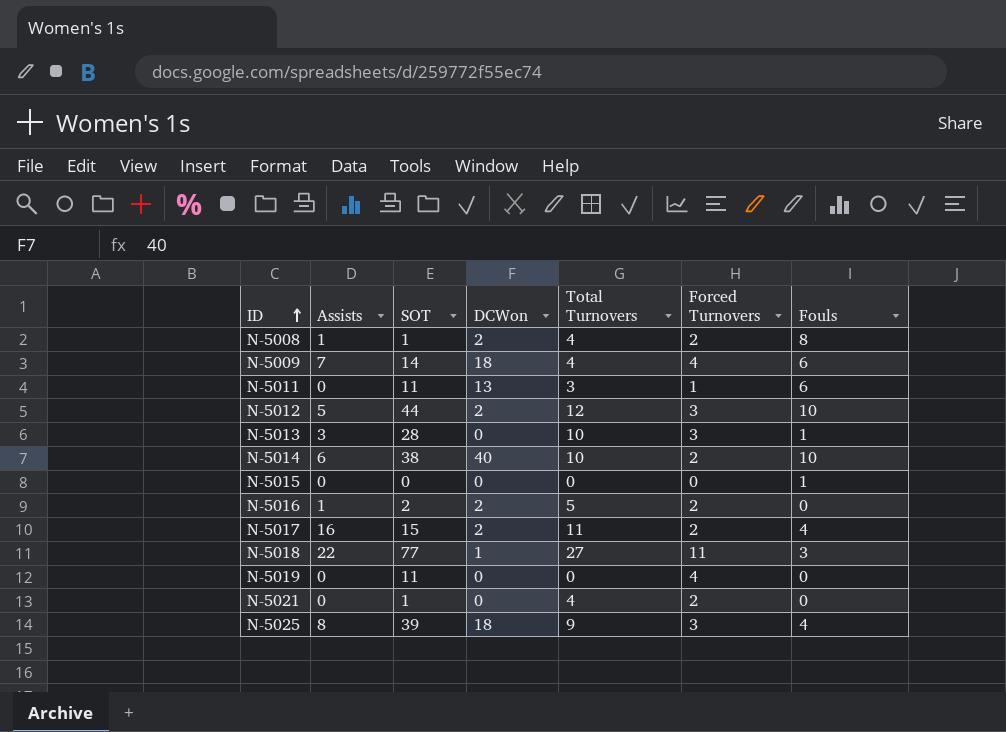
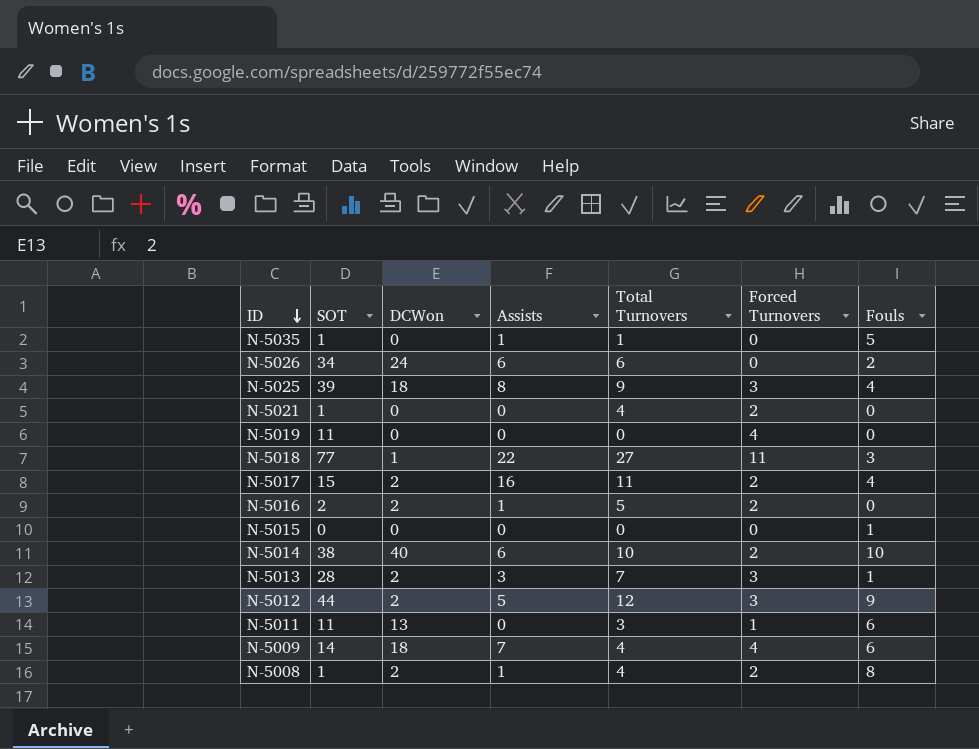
row order: ID ascending -> ID descending
column Assists | position: 2 -> 4
row N-5035: none -> 1 | 0 | 1 | 1 | 0 | 5
row N-5026: none -> 34 | 24 | 6 | 6 | 0 | 2
N-5013 | DCWon: 0 -> 2
N-5013 | Total Turnovers: 10 -> 7
N-5012 | Fouls: 10 -> 9

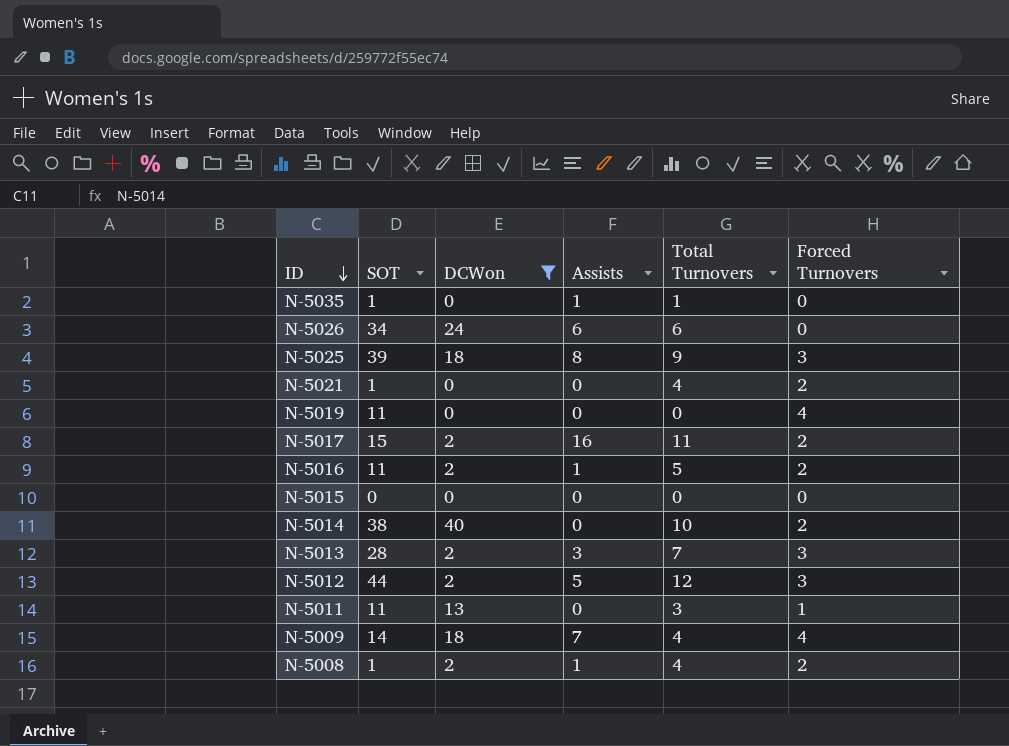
filter: none -> DCWon != 1
column Fouls | position: 7 -> none
N-5016 | SOT: 2 -> 11
N-5014 | Assists: 6 -> 0

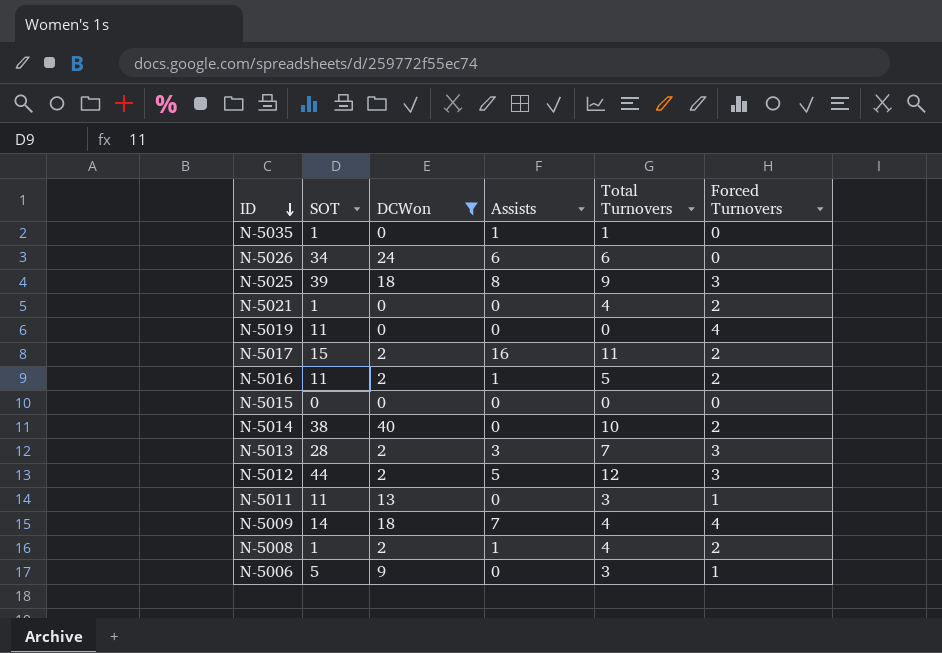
row N-5006: none -> 5 | 9 | 0 | 3 | 1

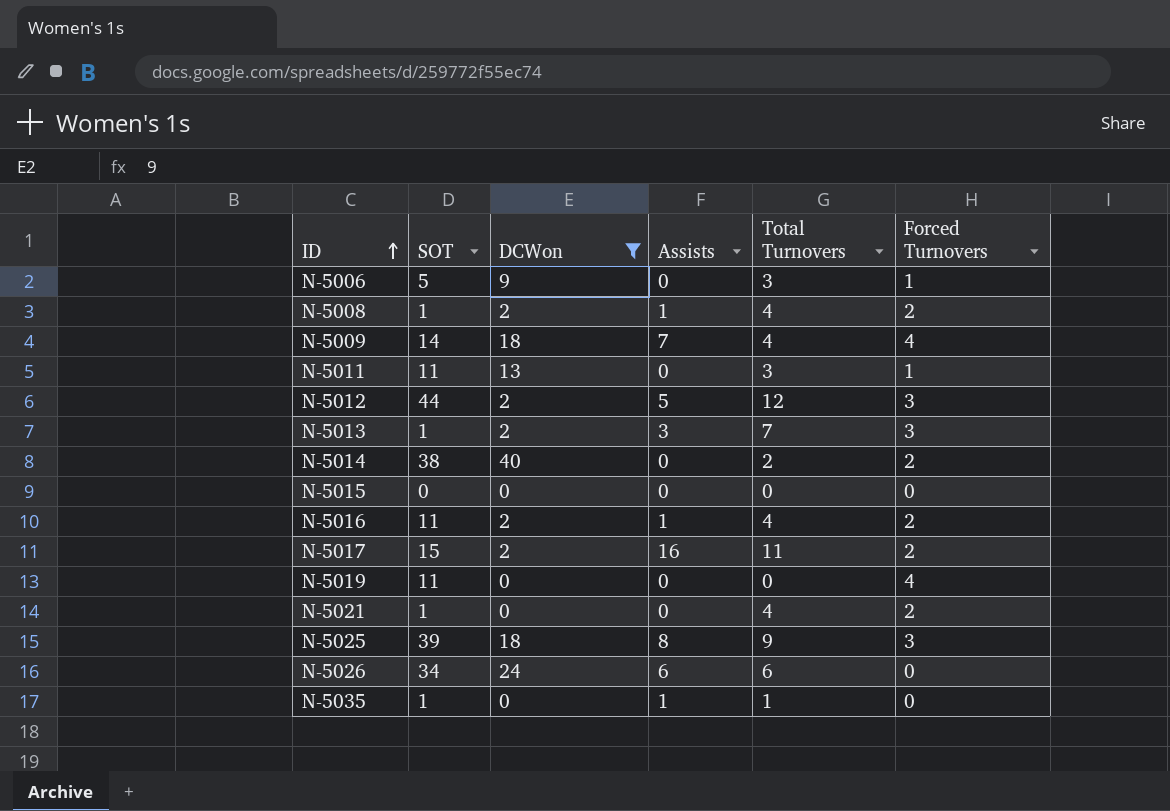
row order: ID descending -> ID ascending
N-5013 | SOT: 28 -> 1
N-5014 | Total Turnovers: 10 -> 2
N-5016 | Total Turnovers: 5 -> 4

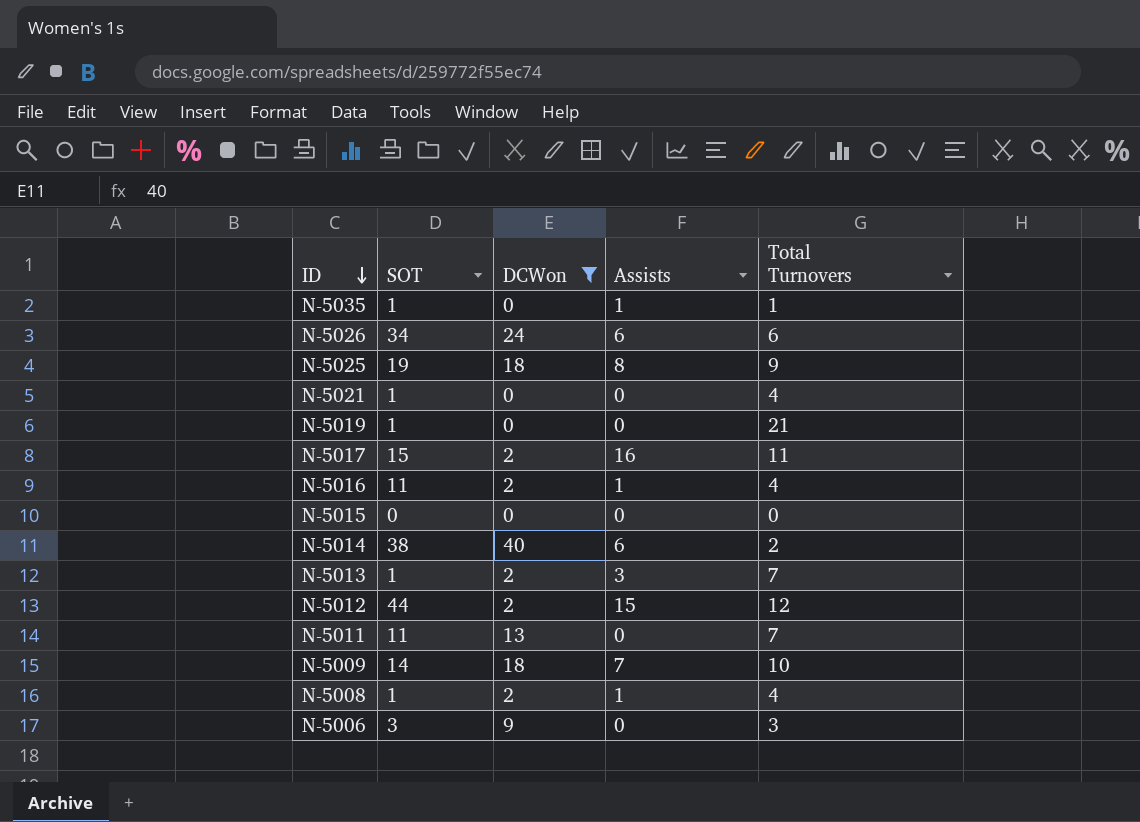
row order: ID ascending -> ID descending
column Forced Turnovers | position: 6 -> none
N-5025 | SOT: 39 -> 19
N-5019 | SOT: 11 -> 1
N-5019 | Total Turnovers: 0 -> 21
N-5014 | Assists: 0 -> 6
N-5012 | Assists: 5 -> 15
N-5011 | Total Turnovers: 3 -> 7
N-5009 | Total Turnovers: 4 -> 10
N-5006 | SOT: 5 -> 3

